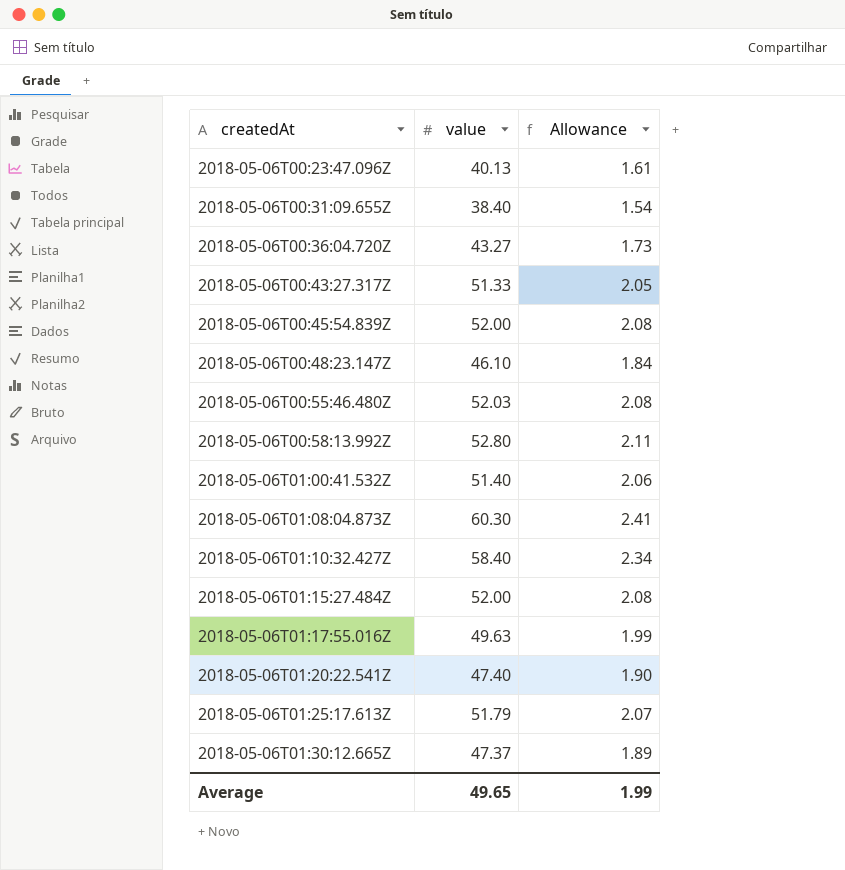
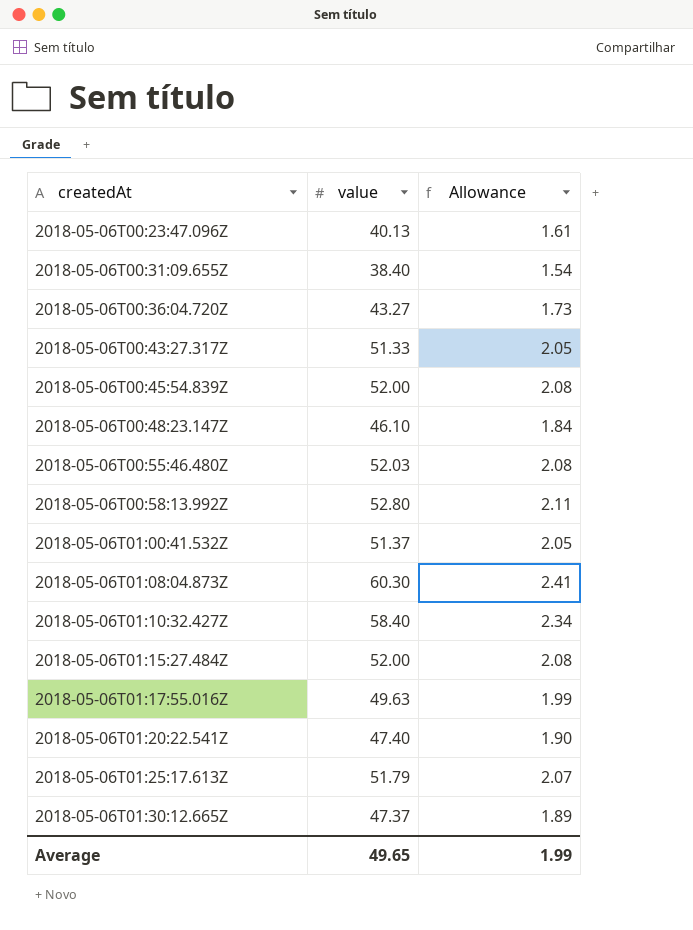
2018-05-06T01:00:41.532Z | value: 51.40 -> 51.37
2018-05-06T01:00:41.532Z | Allowance: 2.06 -> 2.05

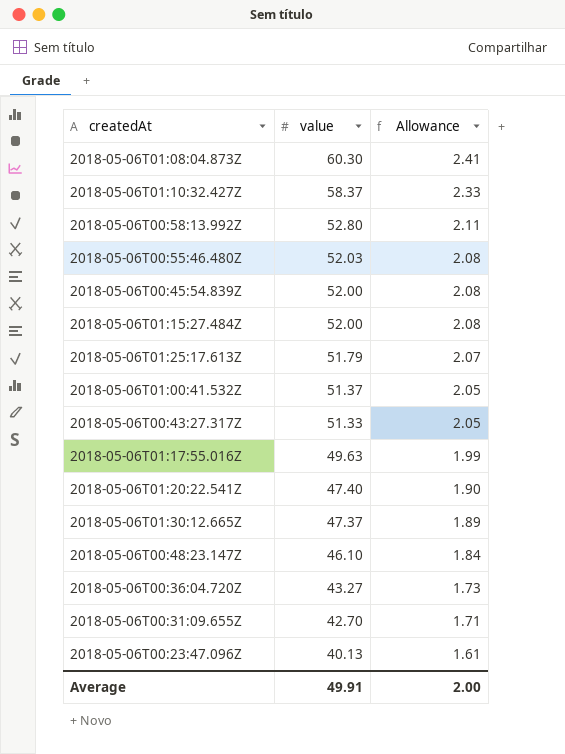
row order: createdAt ascending -> value descending
2018-05-06T01:10:32.427Z | value: 58.40 -> 58.37
2018-05-06T01:10:32.427Z | Allowance: 2.34 -> 2.33
2018-05-06T00:31:09.655Z | value: 38.40 -> 42.70
2018-05-06T00:31:09.655Z | Allowance: 1.54 -> 1.71
Average | value: 49.65 -> 49.91
Average | Allowance: 1.99 -> 2.00

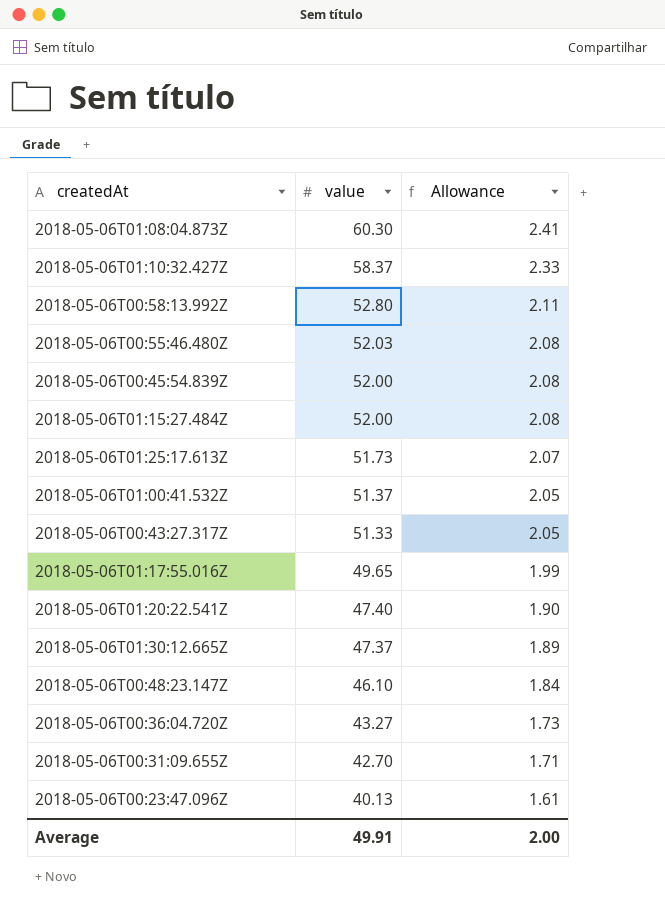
2018-05-06T01:25:17.613Z | value: 51.79 -> 51.73
2018-05-06T01:17:55.016Z | value: 49.63 -> 49.65

